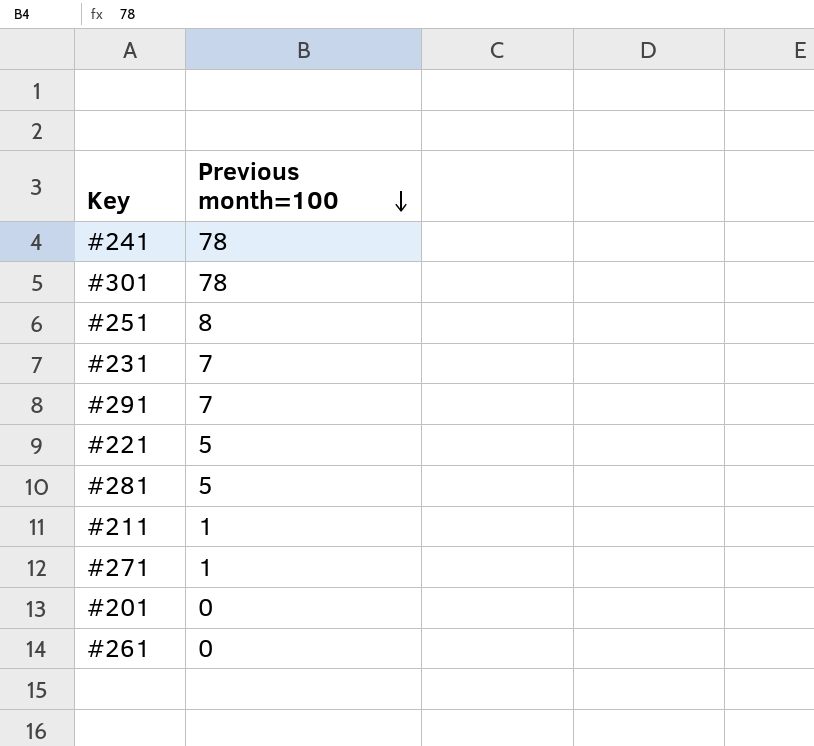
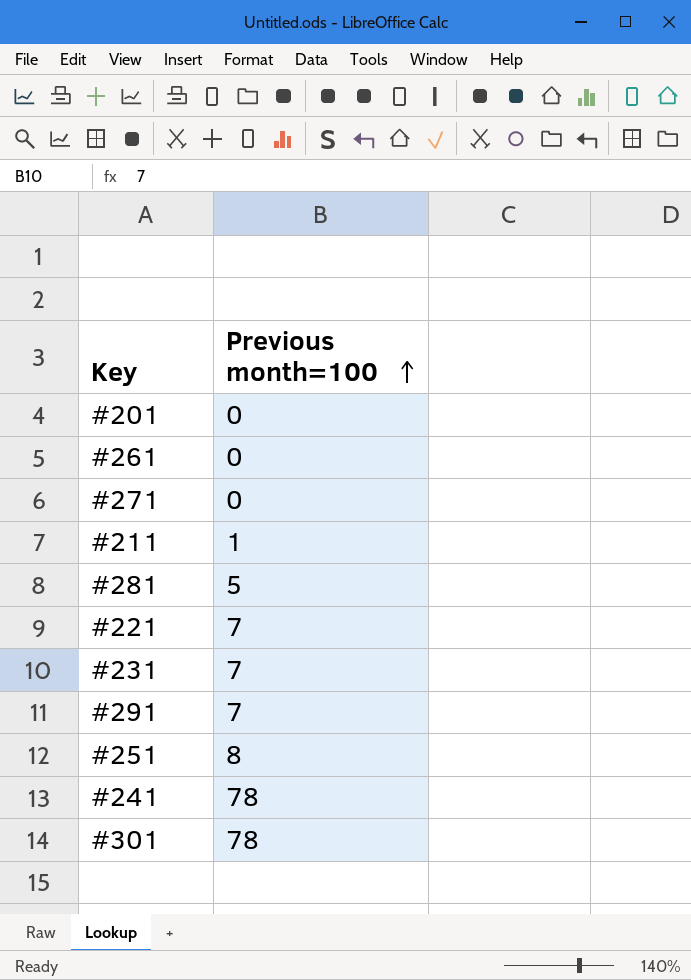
row order: Previous month=100 descending -> Previous month=100 ascending
#271 | Previous month=100: 1 -> 0
#221 | Previous month=100: 5 -> 7

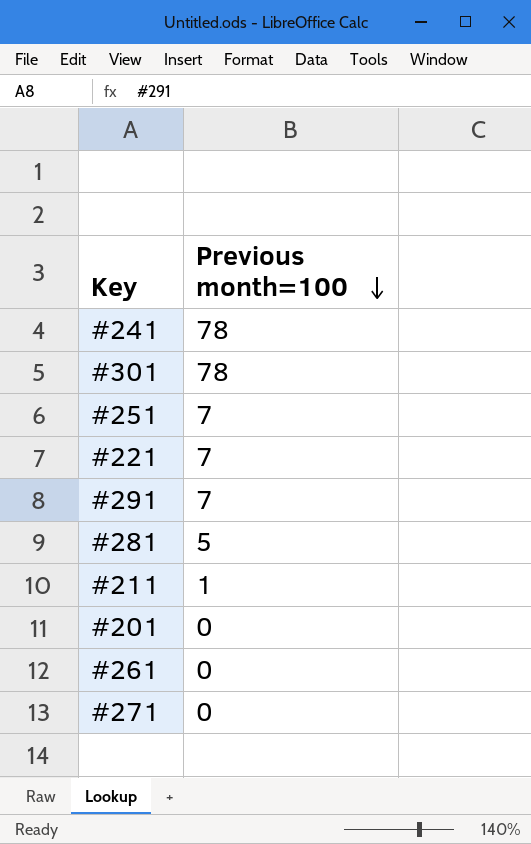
row order: Previous month=100 ascending -> Previous month=100 descending
row #231: 7 -> none
#251 | Previous month=100: 8 -> 7

